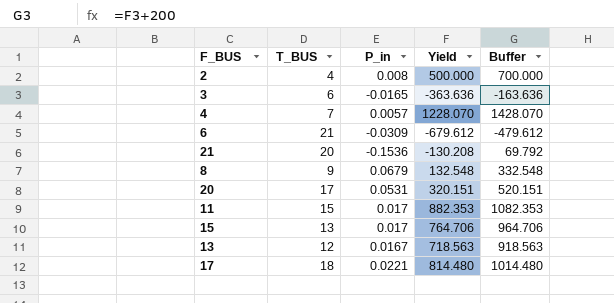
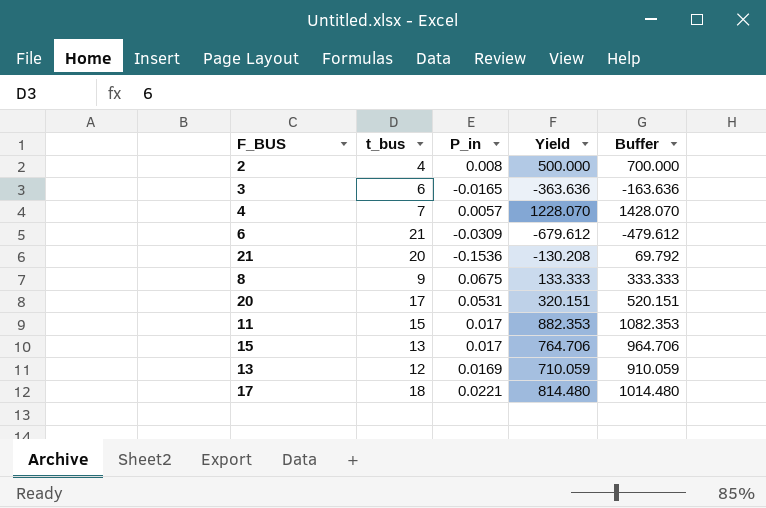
column name: T_BUS -> t_bus
8 | P_in: 0.0679 -> 0.0675
8 | Yield: 132.548 -> 133.333
8 | Buffer: 332.548 -> 333.333
13 | P_in: 0.0167 -> 0.0169
13 | Yield: 718.563 -> 710.059
13 | Buffer: 918.563 -> 910.059

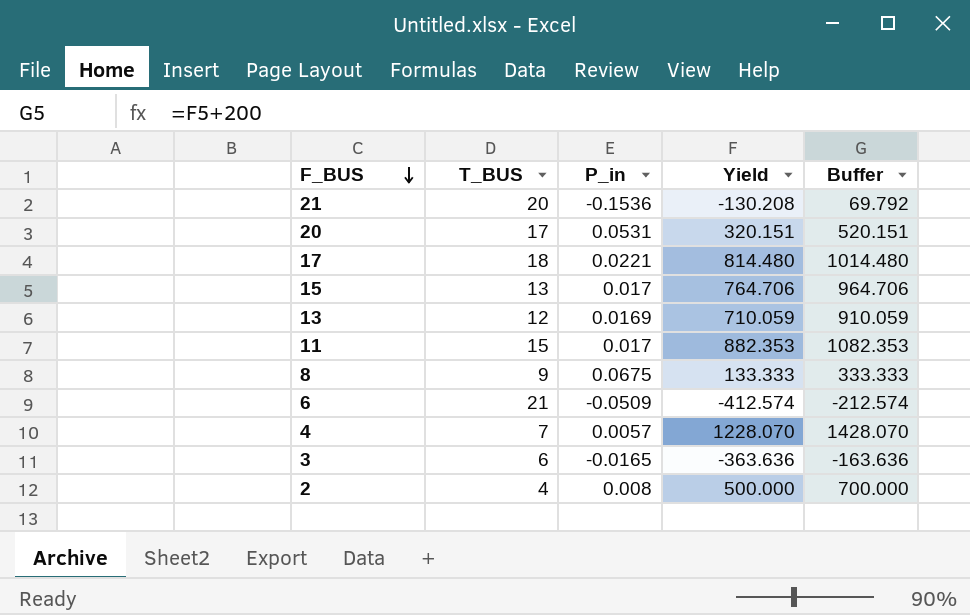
row order: none -> F_BUS descending
column name: t_bus -> T_BUS
6 | P_in: -0.0309 -> -0.0509
6 | Yield: -679.612 -> -412.574
6 | Buffer: -479.612 -> -212.574

